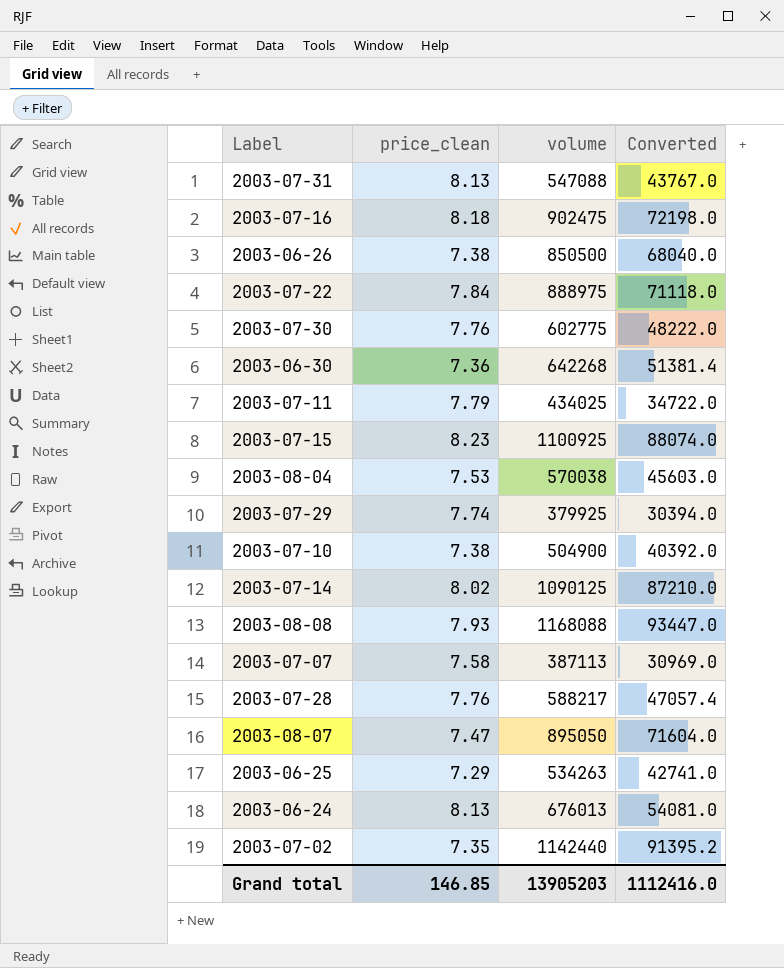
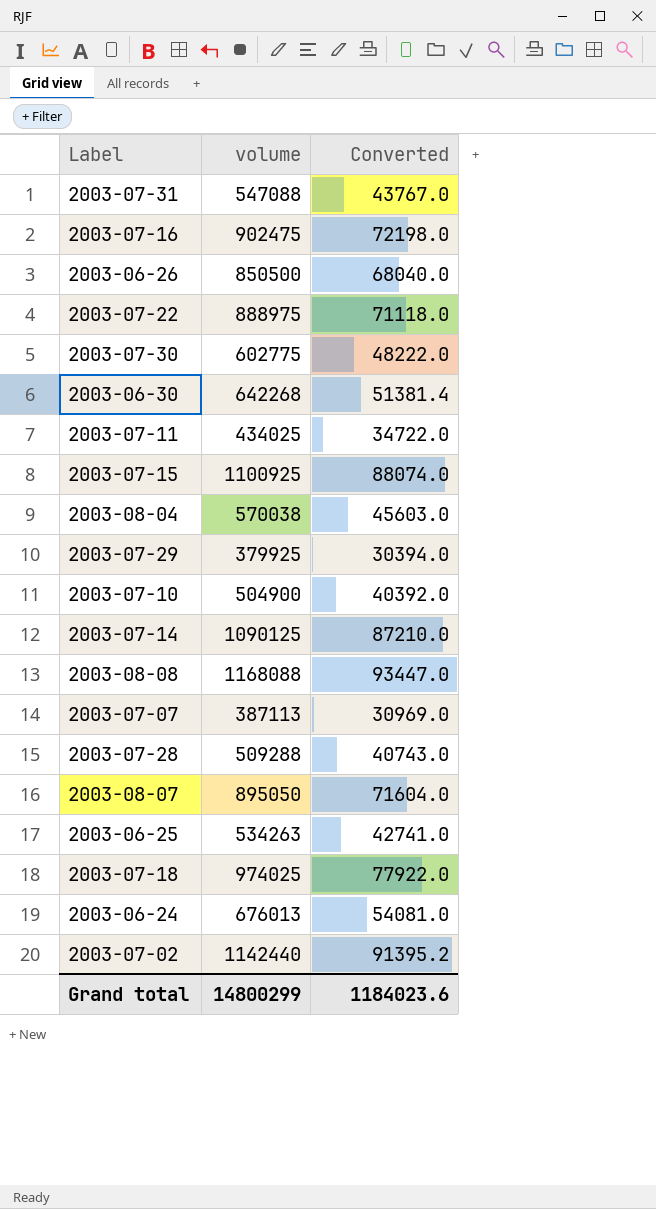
column price_clean | position: 2 -> none
2003-07-28 | volume: 588217 -> 509288
2003-07-28 | Converted: 47057.4 -> 40743.0
row 2003-07-18: none -> 974025 | 77922.0
Grand total | volume: 13905203 -> 14800299
Grand total | Converted: 1112416.0 -> 1184023.6

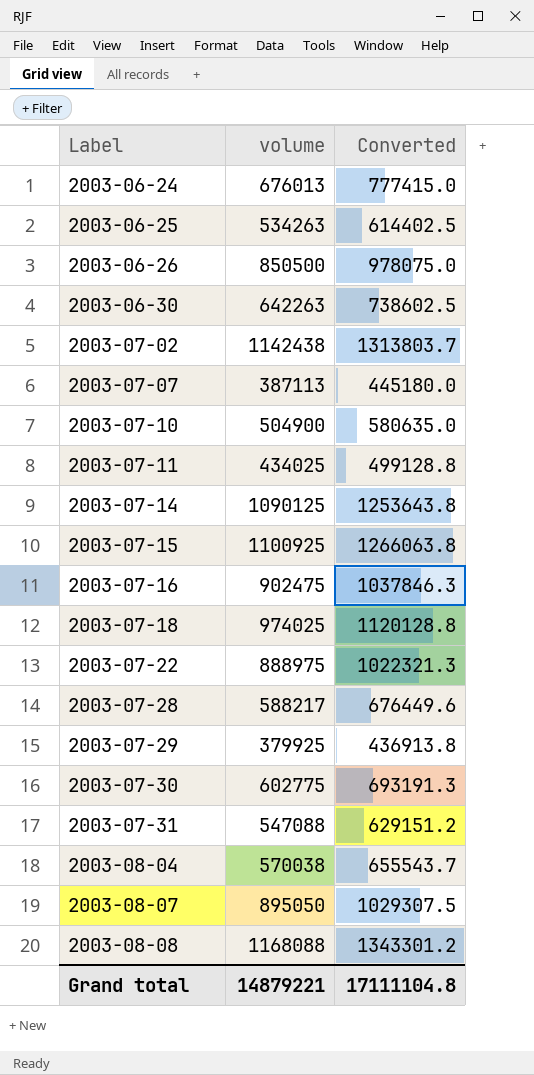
row order: none -> Label ascending
column Converted | formula: [volume] * 0.08 -> [volume] * 1.15
2003-06-30 | volume: 642268 -> 642263
2003-07-02 | volume: 1142440 -> 1142438
2003-07-28 | volume: 509288 -> 588217
Grand total | volume: 14800299 -> 14879221
Grand total | Converted: 1184023.6 -> 17111104.8

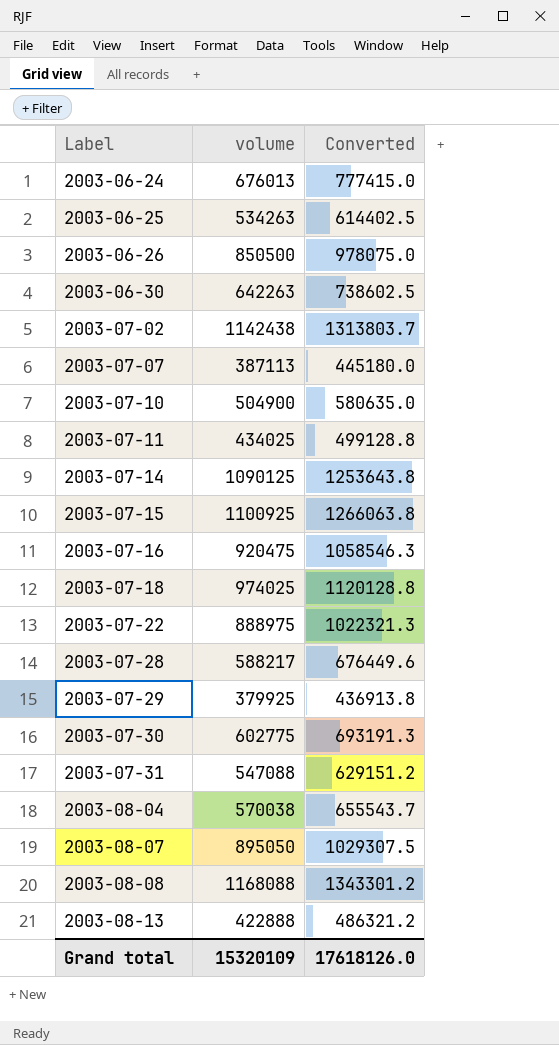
2003-07-16 | volume: 902475 -> 920475
2003-07-16 | Converted: 1037846.3 -> 1058546.3
row 2003-08-13: none -> 422888 | 486321.2
Grand total | volume: 14879221 -> 15320109
Grand total | Converted: 17111104.8 -> 17618126.0

